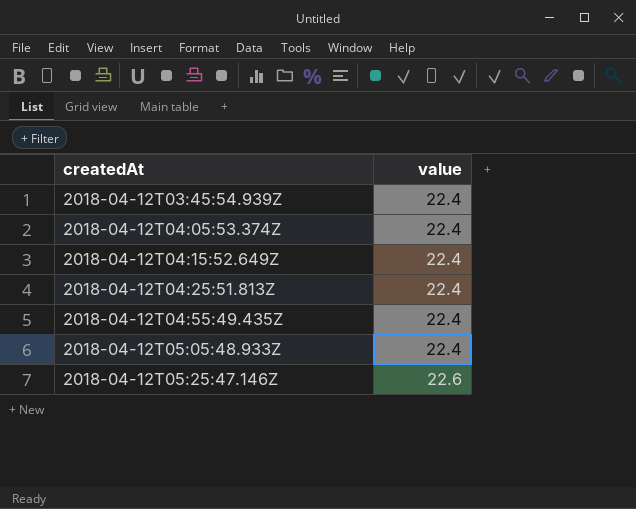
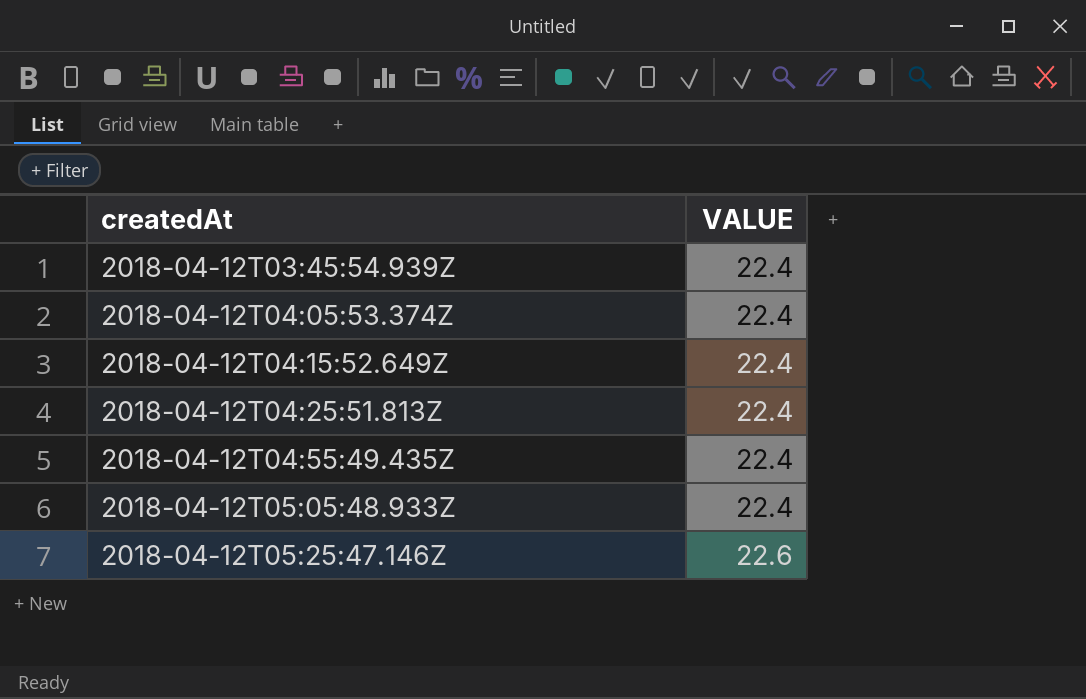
column name: value -> VALUE

